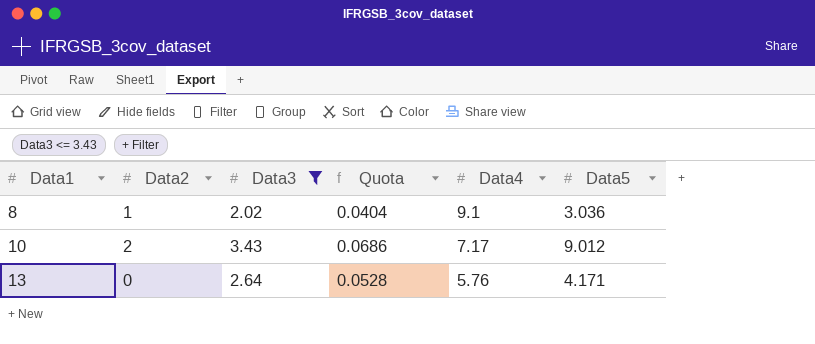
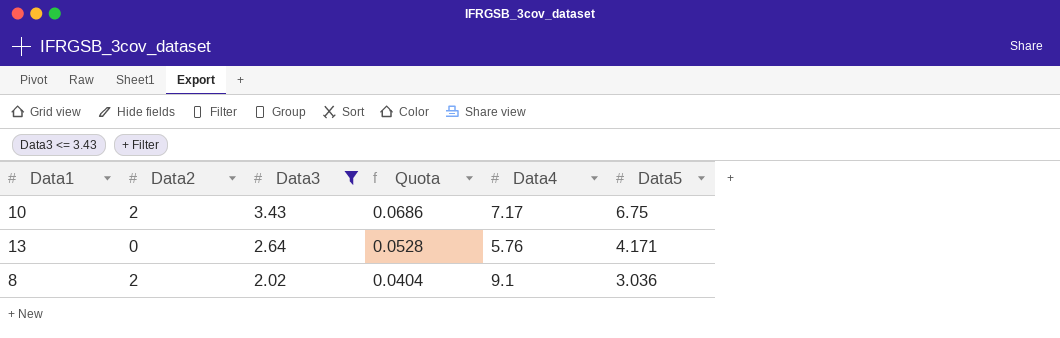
row order: Data1 ascending -> Data3 descending
10 | Data5: 9.012 -> 6.75
8 | Data2: 1 -> 2

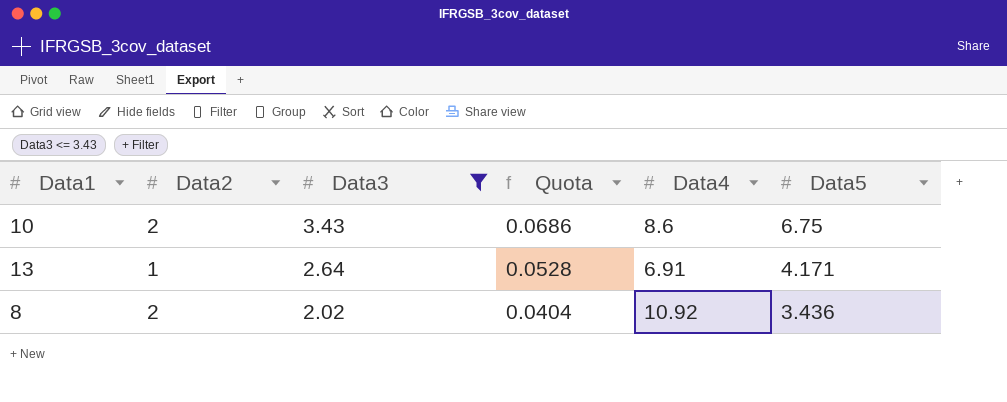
10 | Data4: 7.17 -> 8.6
13 | Data2: 0 -> 1
13 | Data4: 5.76 -> 6.91
8 | Data4: 9.1 -> 10.92
8 | Data5: 3.036 -> 3.436

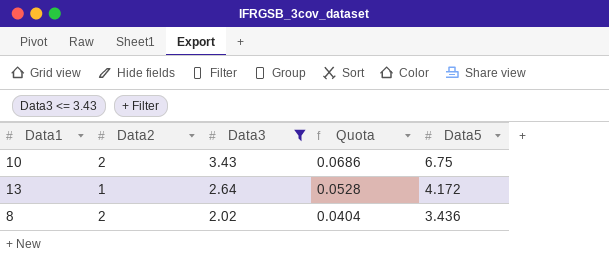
column Data4 | position: 5 -> none
13 | Data5: 4.171 -> 4.172

